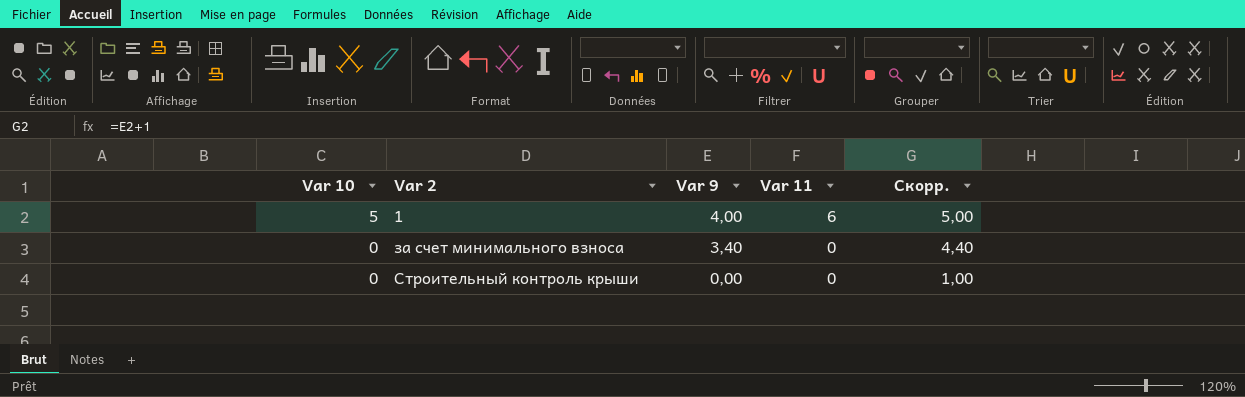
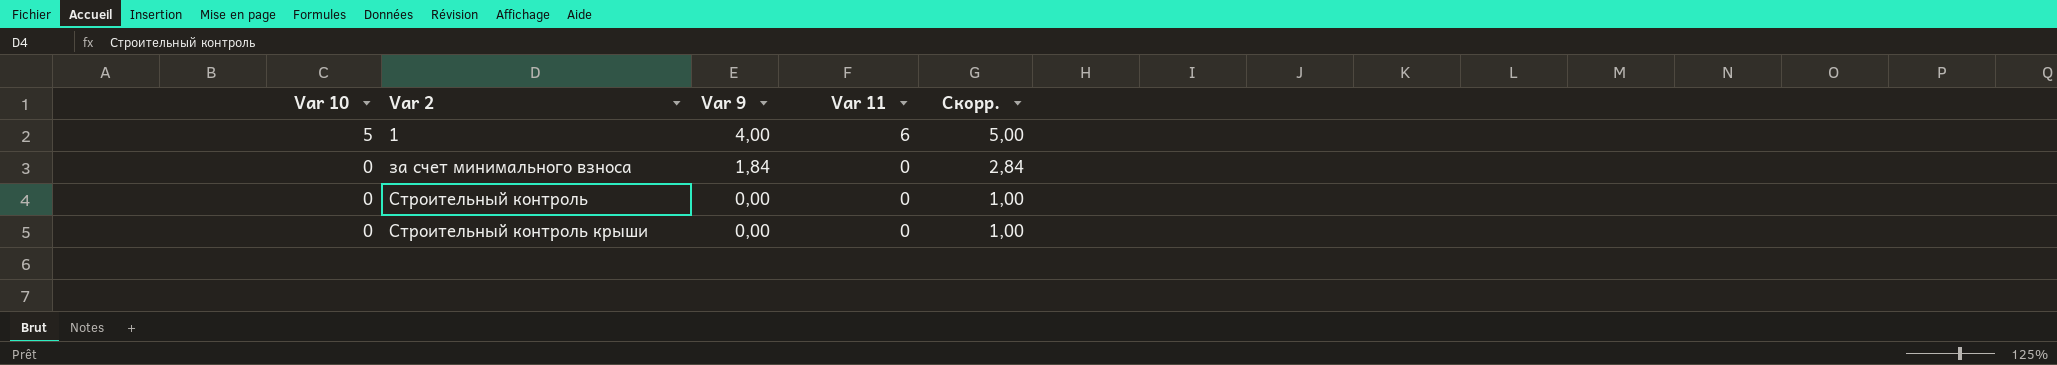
за счет минимального взноса | Var 9: 3,40 -> 1,84
за счет минимального взноса | Скорр.: 4,40 -> 2,84
row Строительный контроль: none -> 0 | 0,00 | 0 | 1,00

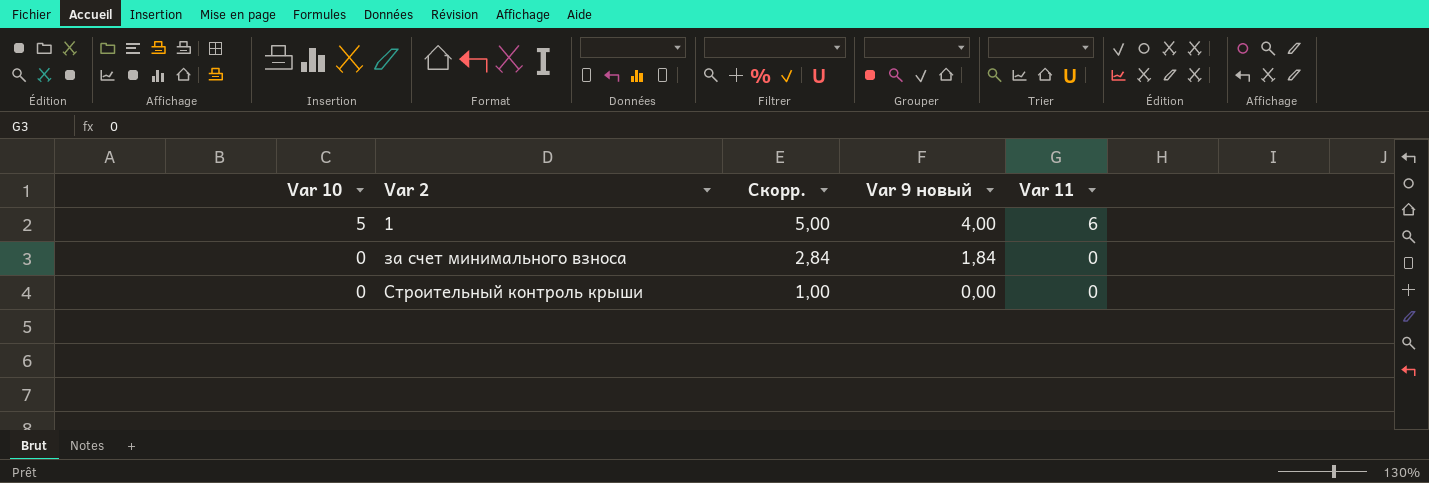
column Скорр. | position: 5 -> 3
column name: Var 9 -> Var 9 новый
row Строительный контроль: 0 | 0,00 | 0 | 1,00 -> none

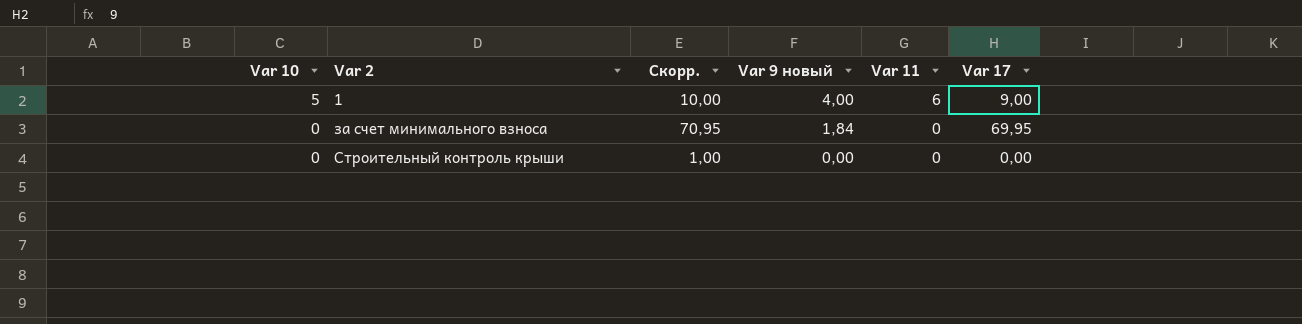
column Скорр. | formula: [Var 9 новый] + 1 -> [Var 17] + 1
column Var 17 | position: none -> 6

